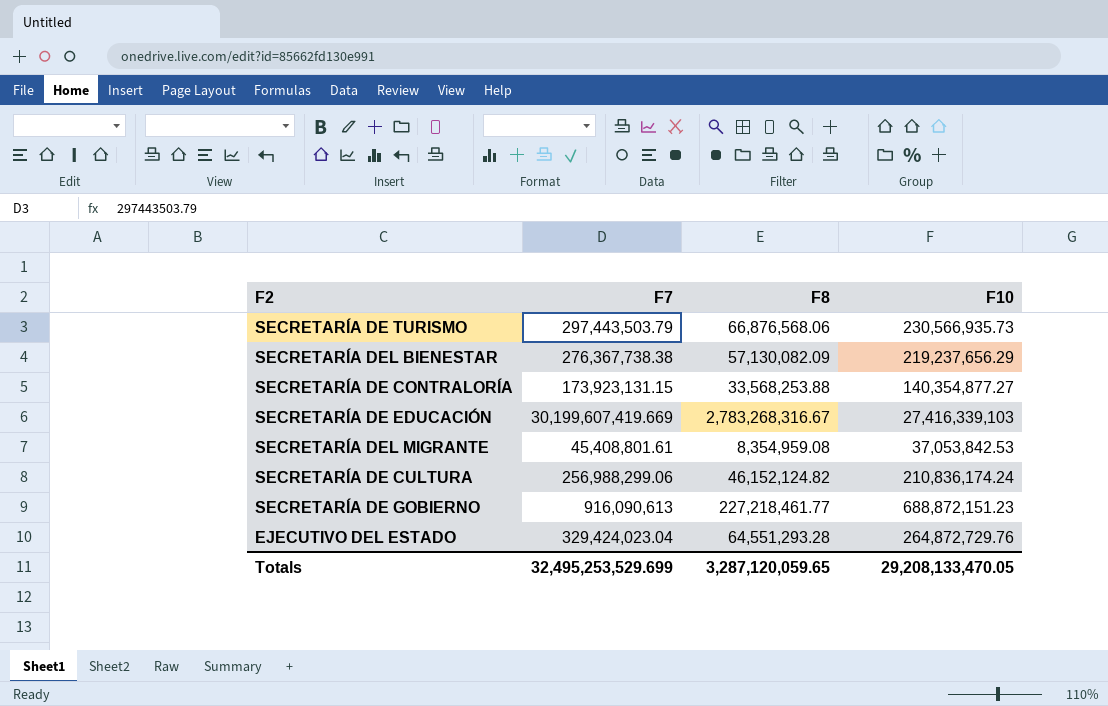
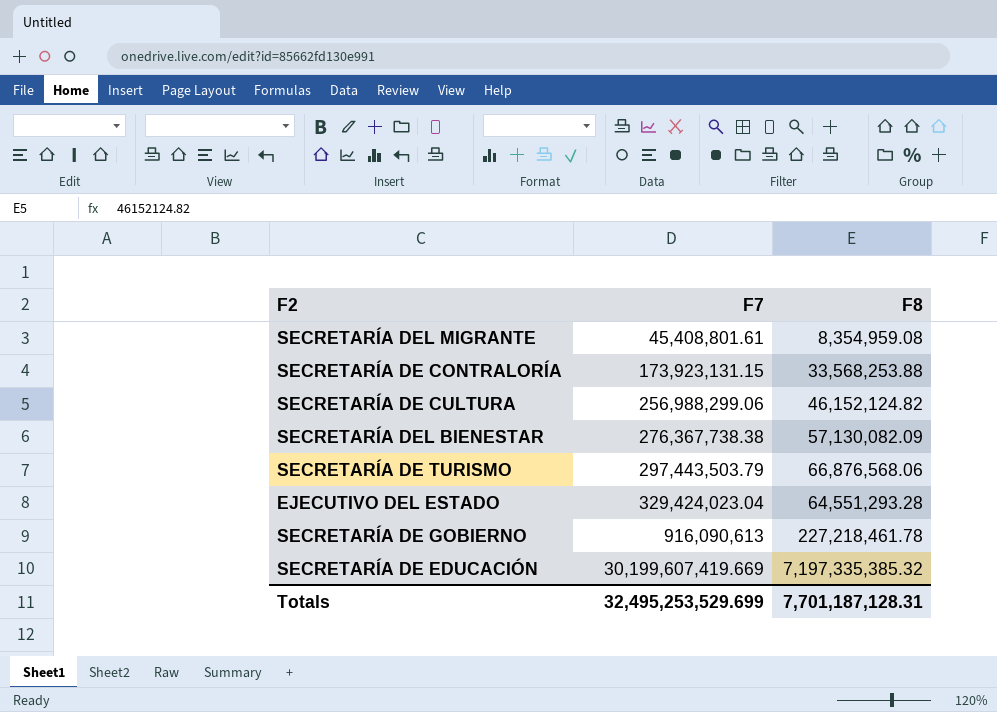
row order: none -> F7 ascending
column F10 | formula: [F7] - [F8] -> none
SECRETARÍA DE GOBIERNO | F8: 227,218,461.77 -> 227,218,461.78
SECRETARÍA DE EDUCACIÓN | F8: 2,783,268,316.67 -> 7,197,335,385.32
Totals | F8: 3,287,120,059.65 -> 7,701,187,128.31

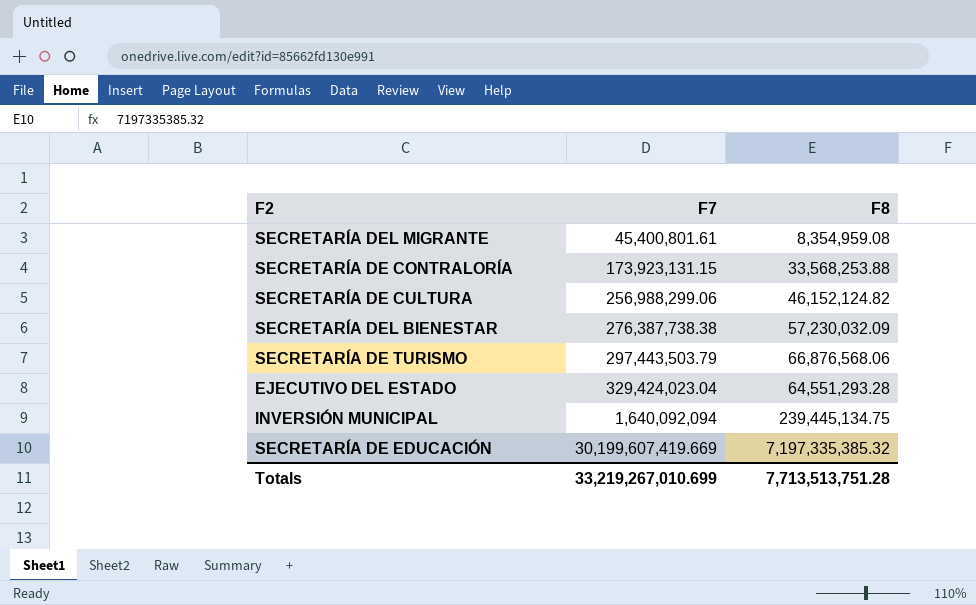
row SECRETARÍA DE GOBIERNO: 916,090,613 | 227,218,461.78 -> none
SECRETARÍA DEL MIGRANTE | F7: 45,408,801.61 -> 45,400,801.61
SECRETARÍA DEL BIENESTAR | F7: 276,367,738.38 -> 276,387,738.38
SECRETARÍA DEL BIENESTAR | F8: 57,130,082.09 -> 57,230,032.09
row INVERSIÓN MUNICIPAL: none -> 1,640,092,094 | 239,445,134.75
Totals | F7: 32,495,253,529.699 -> 33,219,267,010.699
Totals | F8: 7,701,187,128.31 -> 7,713,513,751.28

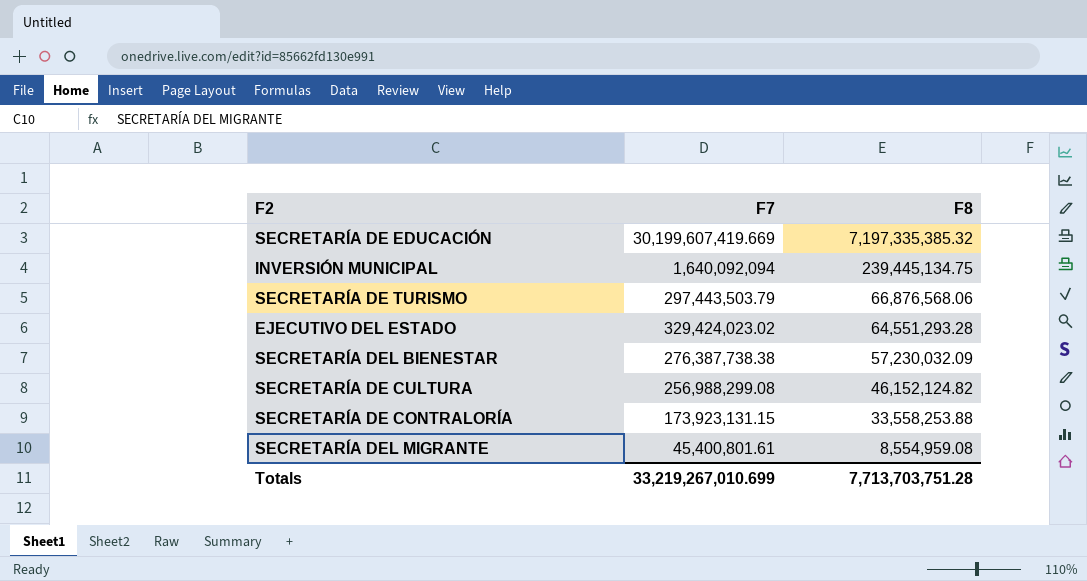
row order: F7 ascending -> F8 descending
EJECUTIVO DEL ESTADO | F7: 329,424,023.04 -> 329,424,023.02
SECRETARÍA DE CULTURA | F7: 256,988,299.06 -> 256,988,299.08
SECRETARÍA DE CONTRALORÍA | F8: 33,568,253.88 -> 33,558,253.88
SECRETARÍA DEL MIGRANTE | F8: 8,354,959.08 -> 8,554,959.08
Totals | F8: 7,713,513,751.28 -> 7,713,703,751.28

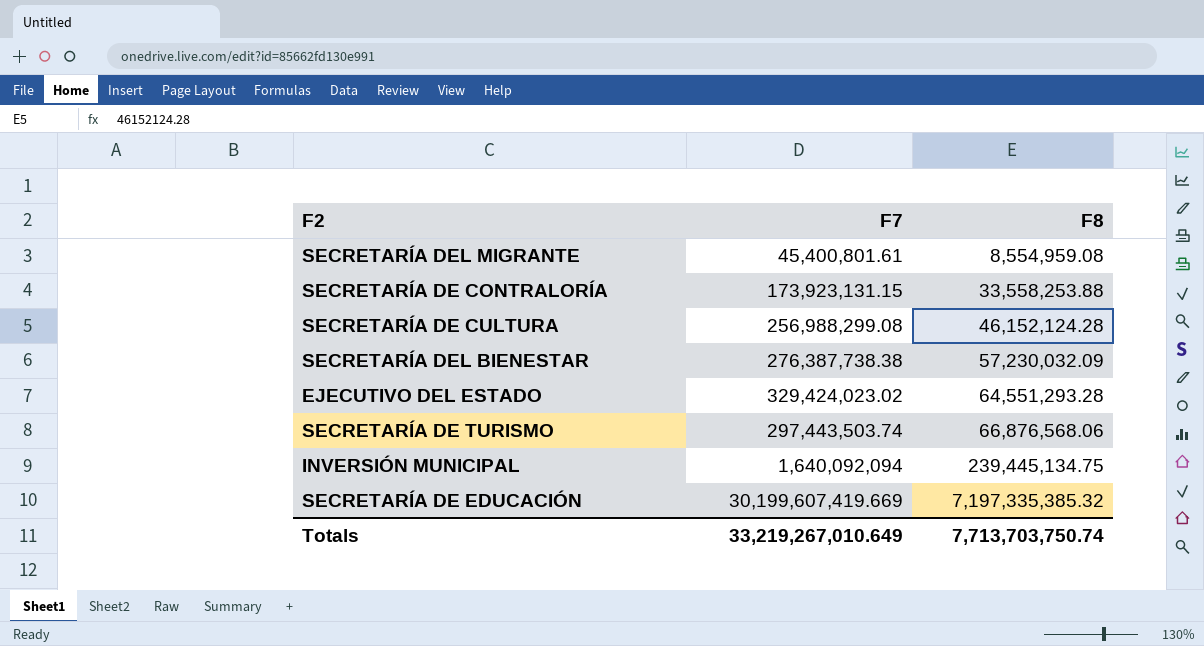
row order: F8 descending -> F8 ascending
SECRETARÍA DE CULTURA | F8: 46,152,124.82 -> 46,152,124.28
SECRETARÍA DE TURISMO | F7: 297,443,503.79 -> 297,443,503.74
Totals | F7: 33,219,267,010.699 -> 33,219,267,010.649
Totals | F8: 7,713,703,751.28 -> 7,713,703,750.74

